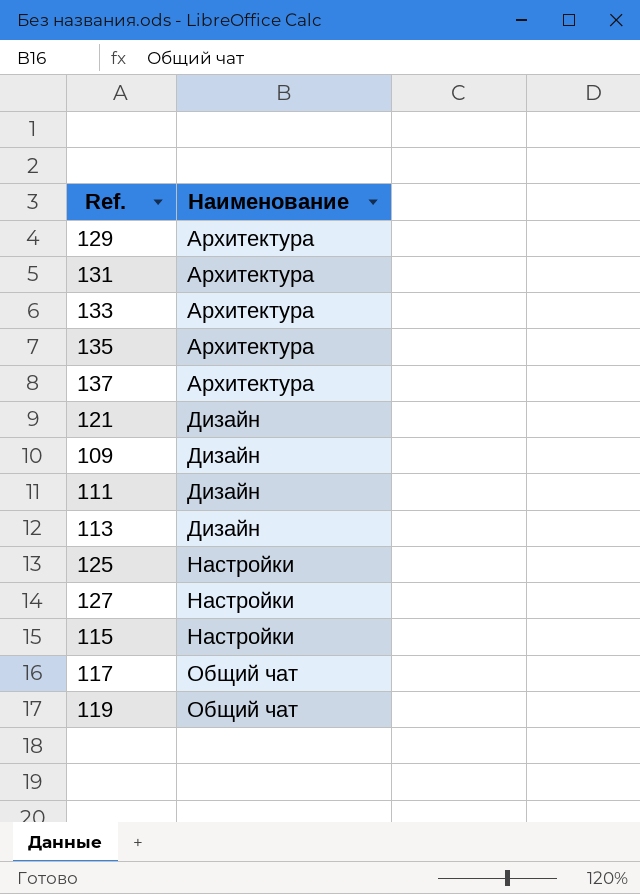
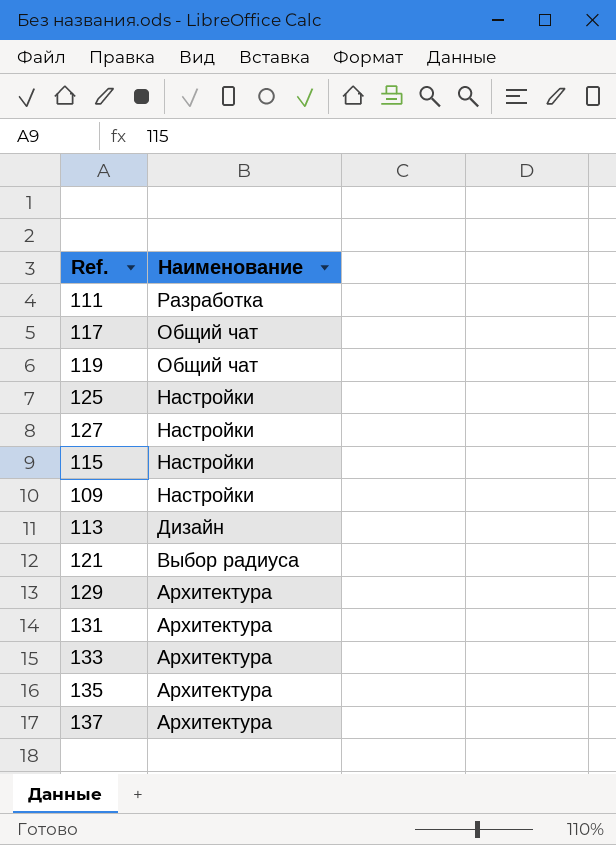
row order: Наименование ascending -> Наименование descending
111 | Наименование: Дизайн -> Разработка
109 | Наименование: Дизайн -> Настройки
121 | Наименование: Дизайн -> Выбор радиуса

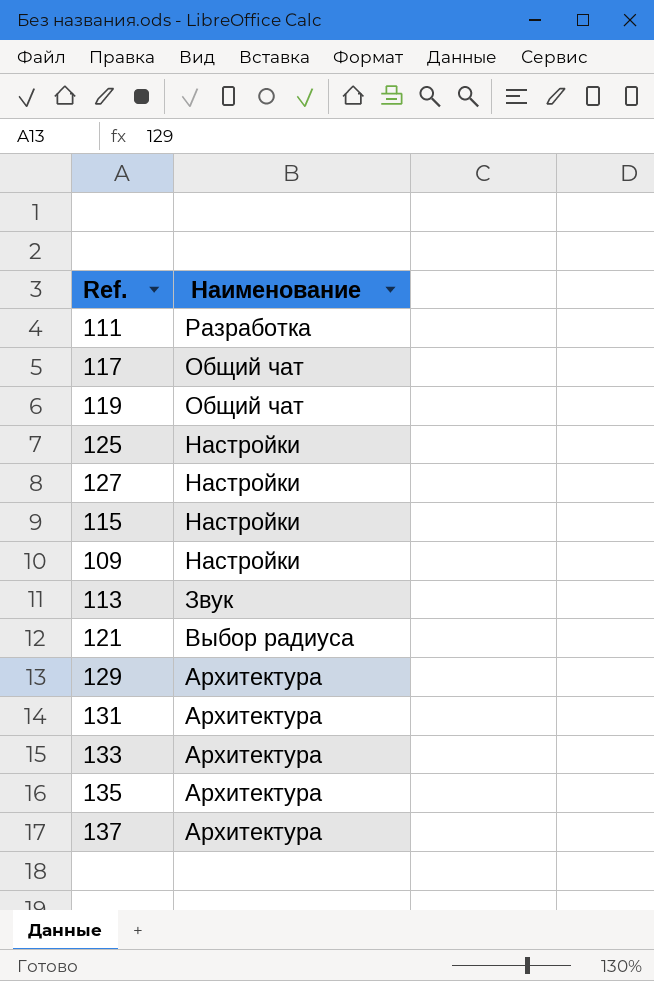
113 | Наименование: Дизайн -> Звук

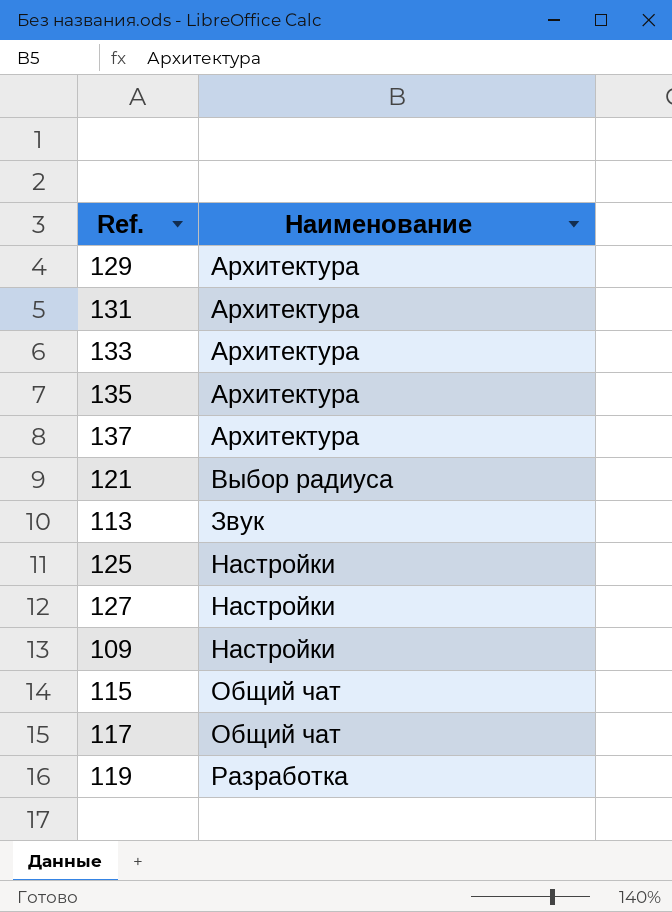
row order: Наименование descending -> Наименование ascending
row 111: Разработка -> none
115 | Наименование: Настройки -> Общий чат
119 | Наименование: Общий чат -> Разработка

